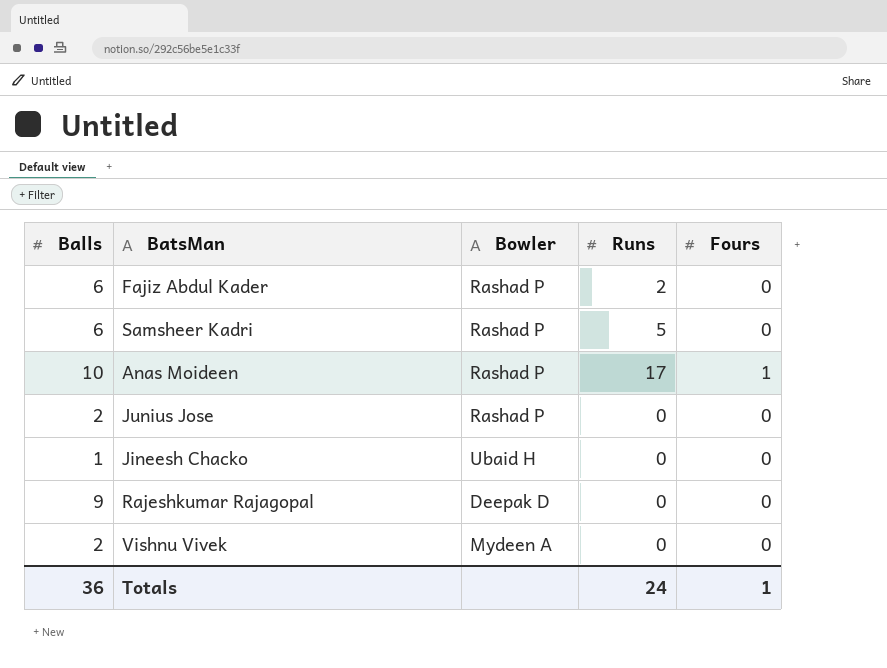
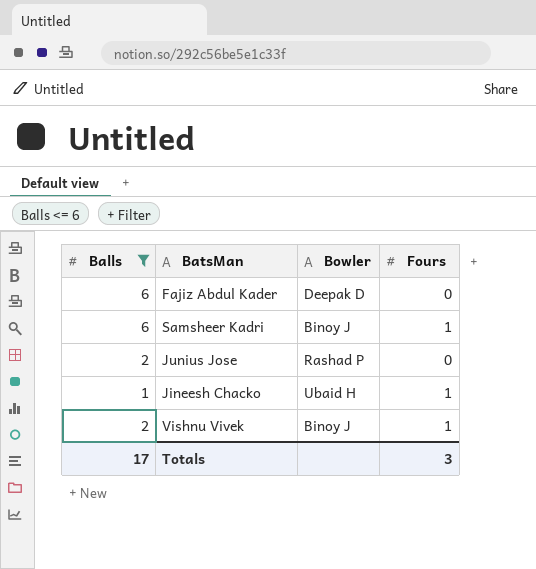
filter: none -> Balls <= 6
column Runs | position: 4 -> none
Fajiz Abdul Kader | Bowler: Rashad P -> Deepak D
Samsheer Kadri | Bowler: Rashad P -> Binoy J
Samsheer Kadri | Fours: 0 -> 1
Jineesh Chacko | Fours: 0 -> 1
Vishnu Vivek | Bowler: Mydeen A -> Binoy J
Vishnu Vivek | Fours: 0 -> 1
Totals | Balls: 36 -> 17
Totals | Fours: 1 -> 3

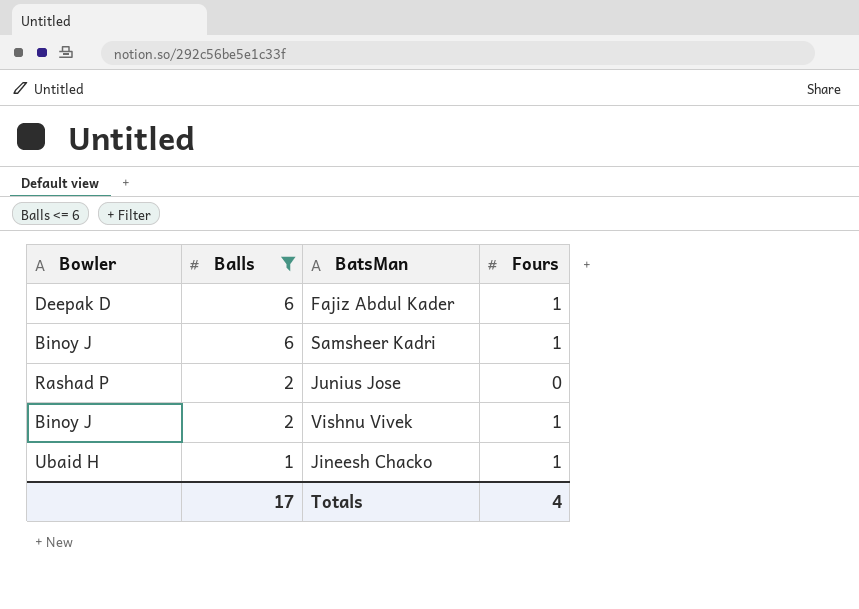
row order: none -> Balls descending
column Bowler | position: 3 -> 1
Fajiz Abdul Kader | Fours: 0 -> 1
Totals | Fours: 3 -> 4

